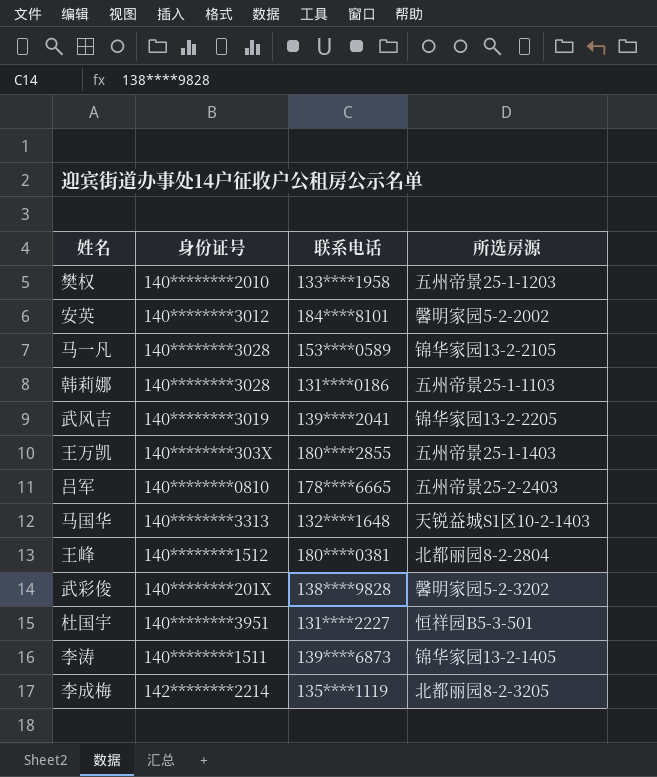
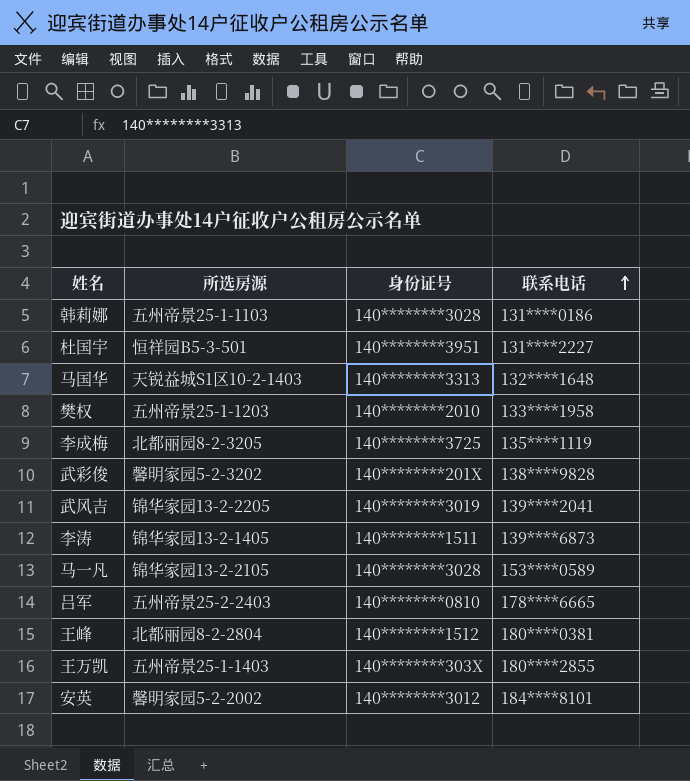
row order: none -> 联系电话 ascending
column 所选房源 | position: 4 -> 2
李成梅 | 身份证号: 142********2214 -> 140********3725

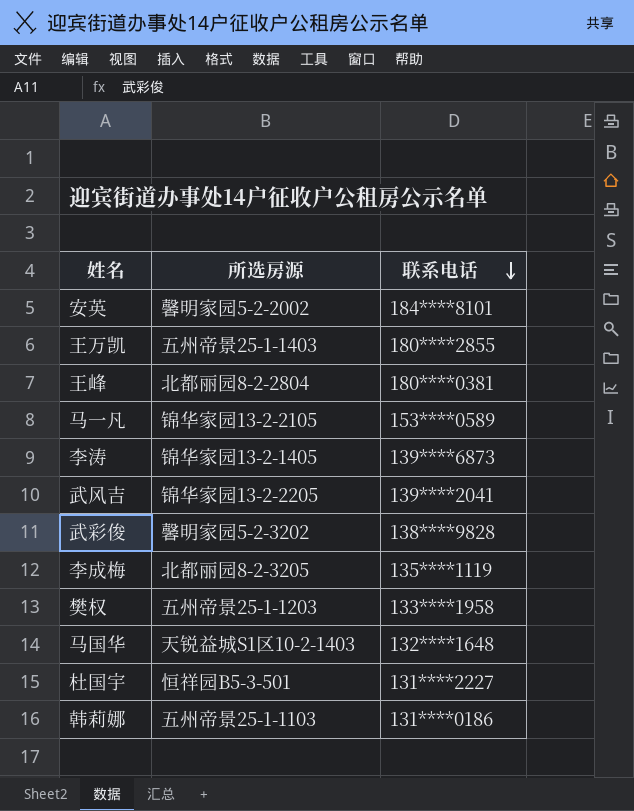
row order: 联系电话 ascending -> 联系电话 descending
column 身份证号 | position: 3 -> none
row 吕军: 五州帝景25-2-2403 | 140********0810 | 178****6665 -> none

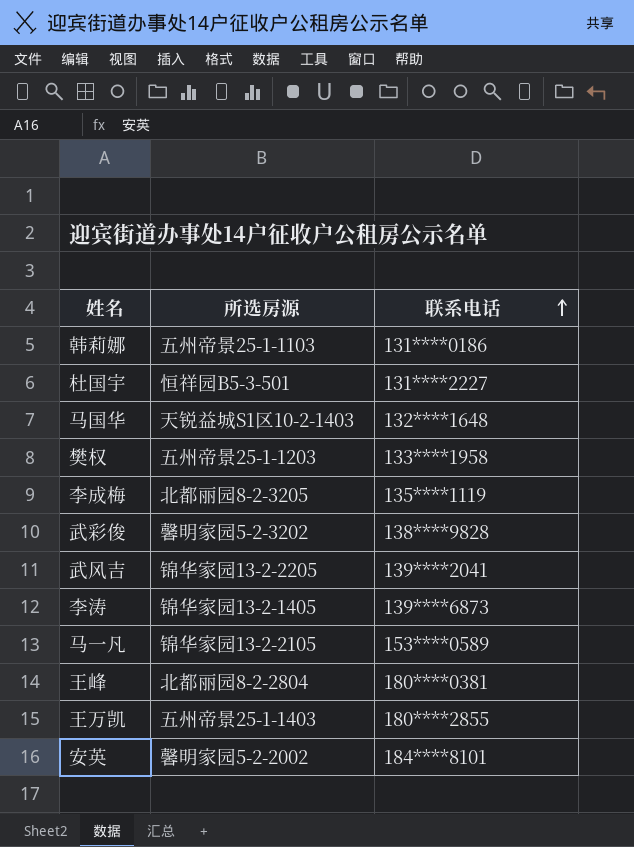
row order: 联系电话 descending -> 联系电话 ascending

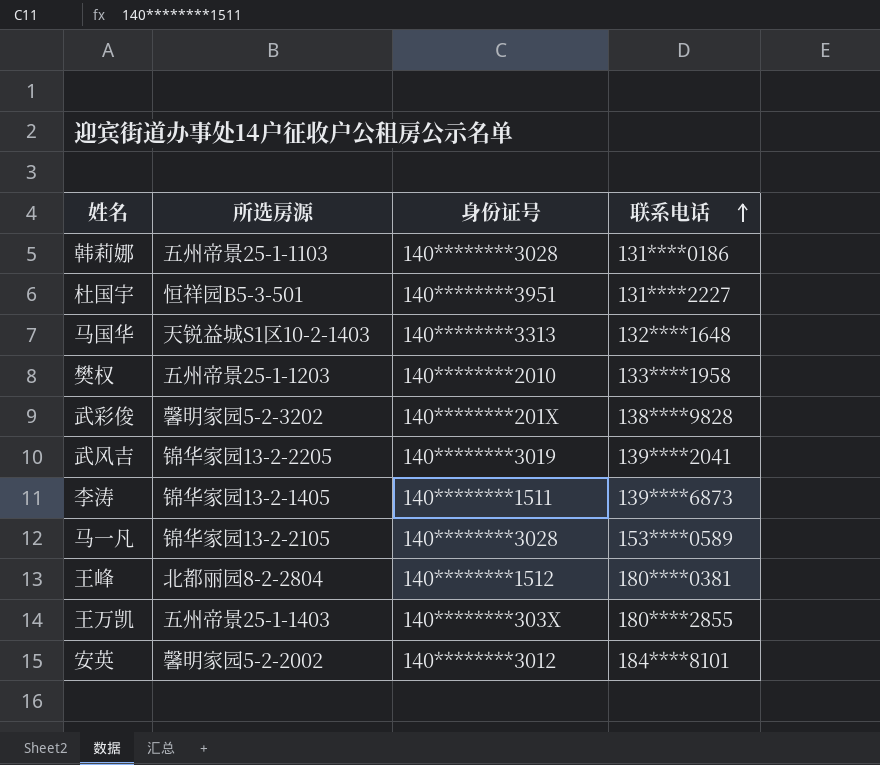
column 身份证号 | position: none -> 3
row 李成梅: 北都丽园8-2-3205 | 135****1119 -> none

